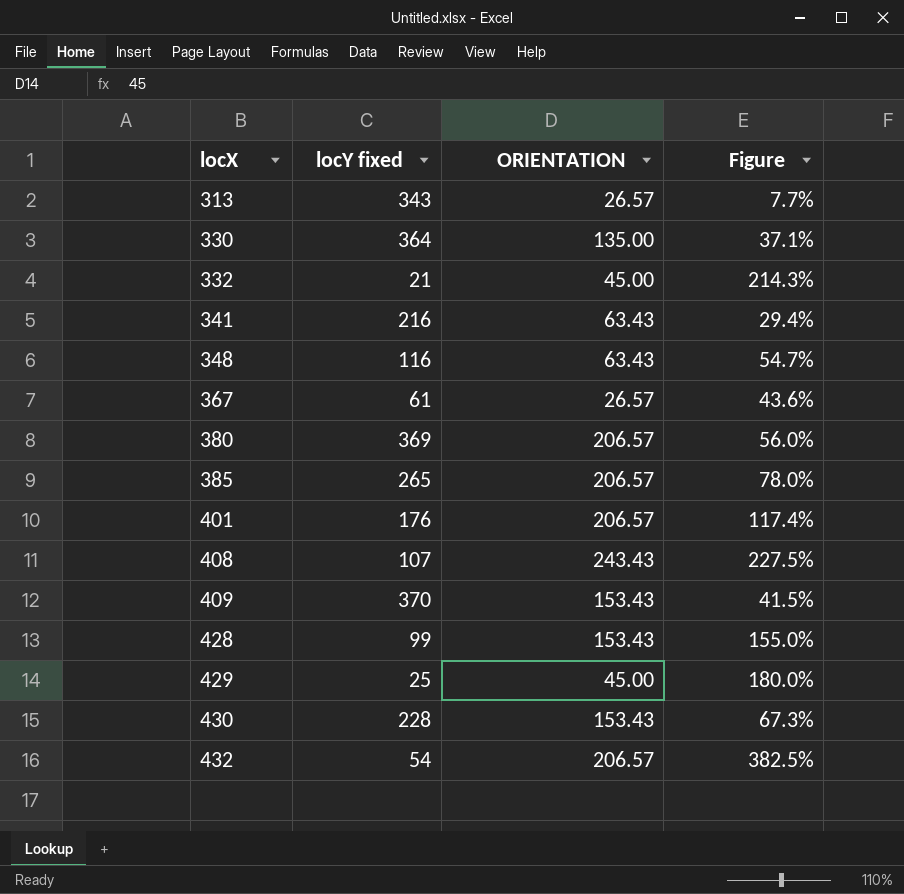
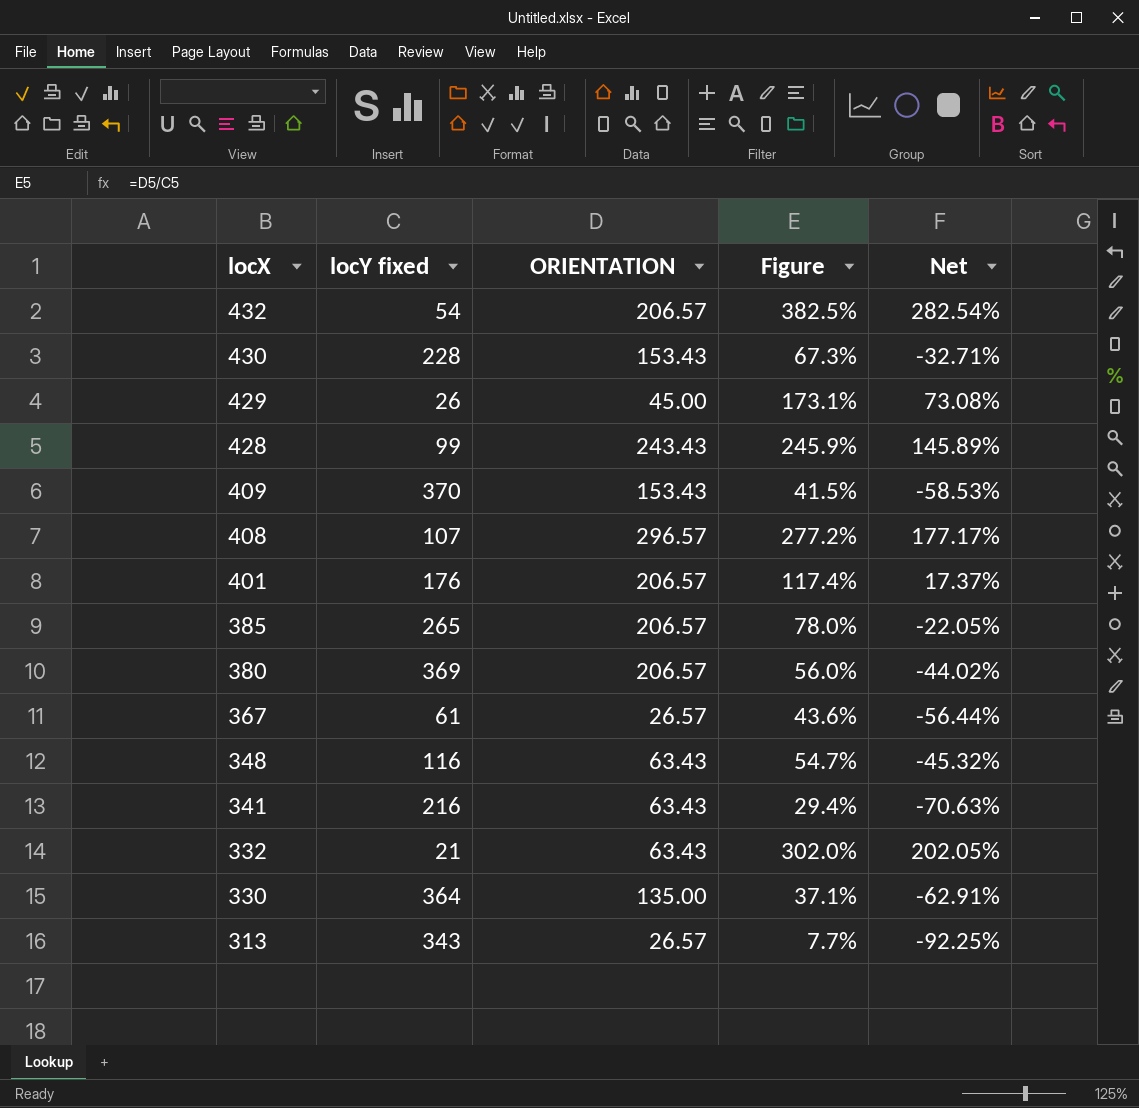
row order: locX ascending -> locX descending
column Net | formula: none -> ([ORIENTATION] - [locY fixed]) / [locY fixed]
429 | locY fixed: 25 -> 26
429 | Figure: 180.0% -> 173.1%
428 | ORIENTATION: 153.43 -> 243.43
428 | Figure: 155.0% -> 245.9%
408 | ORIENTATION: 243.43 -> 296.57
408 | Figure: 227.5% -> 277.2%
332 | ORIENTATION: 45.00 -> 63.43
332 | Figure: 214.3% -> 302.0%

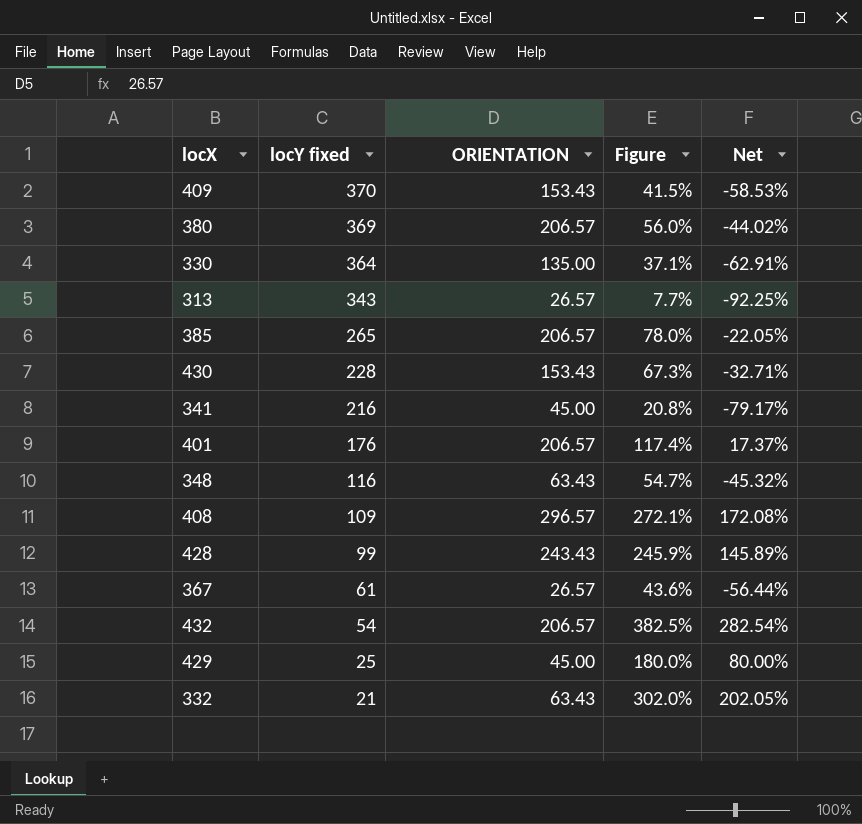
row order: locX descending -> locY fixed descending
341 | ORIENTATION: 63.43 -> 45.00
341 | Figure: 29.4% -> 20.8%
341 | Net: -70.63% -> -79.17%
408 | locY fixed: 107 -> 109
408 | Figure: 277.2% -> 272.1%
408 | Net: 177.17% -> 172.08%
429 | locY fixed: 26 -> 25
429 | Figure: 173.1% -> 180.0%
429 | Net: 73.08% -> 80.00%

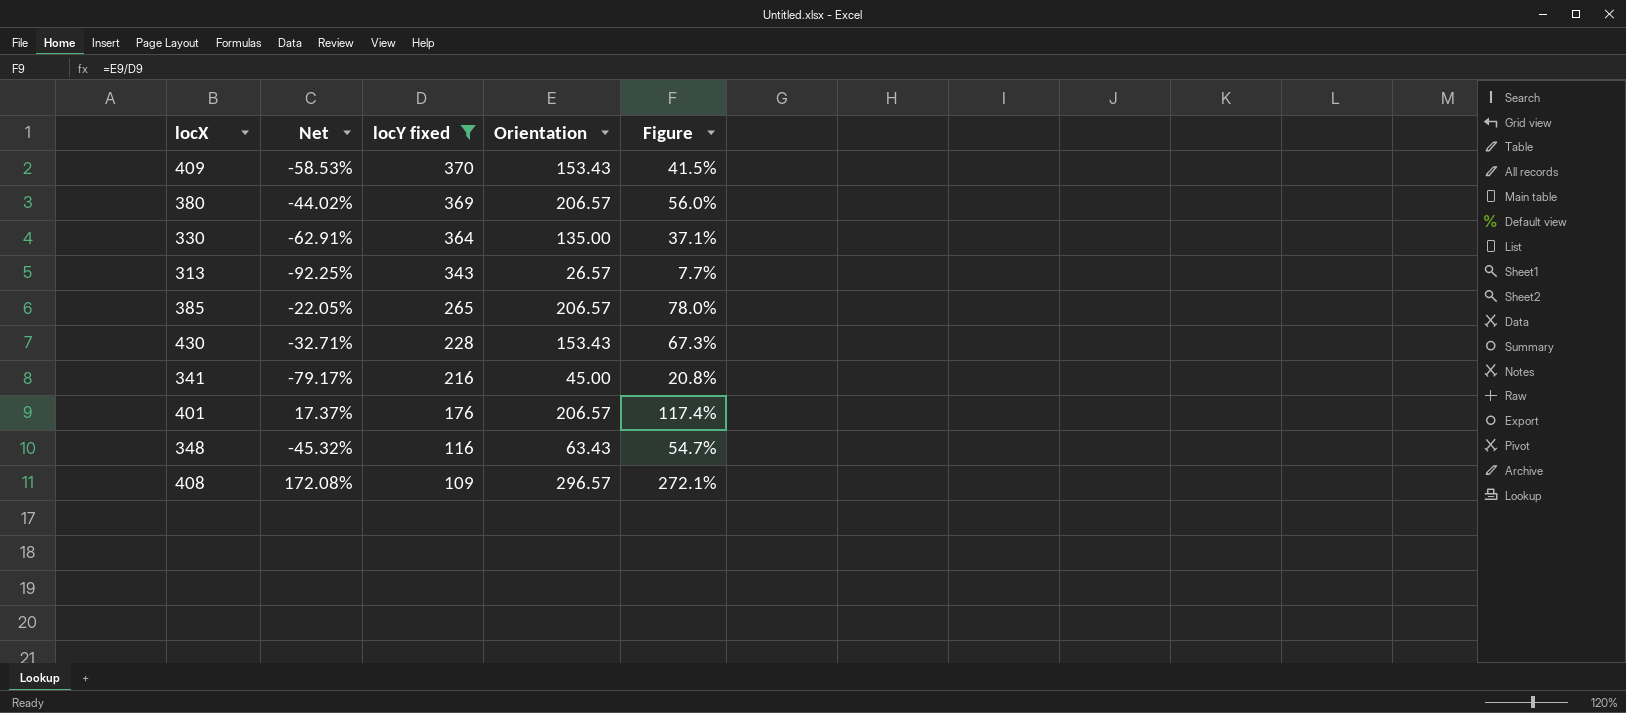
filter: none -> locY fixed >= 109
column Net | position: 5 -> 2
column name: ORIENTATION -> Orientation

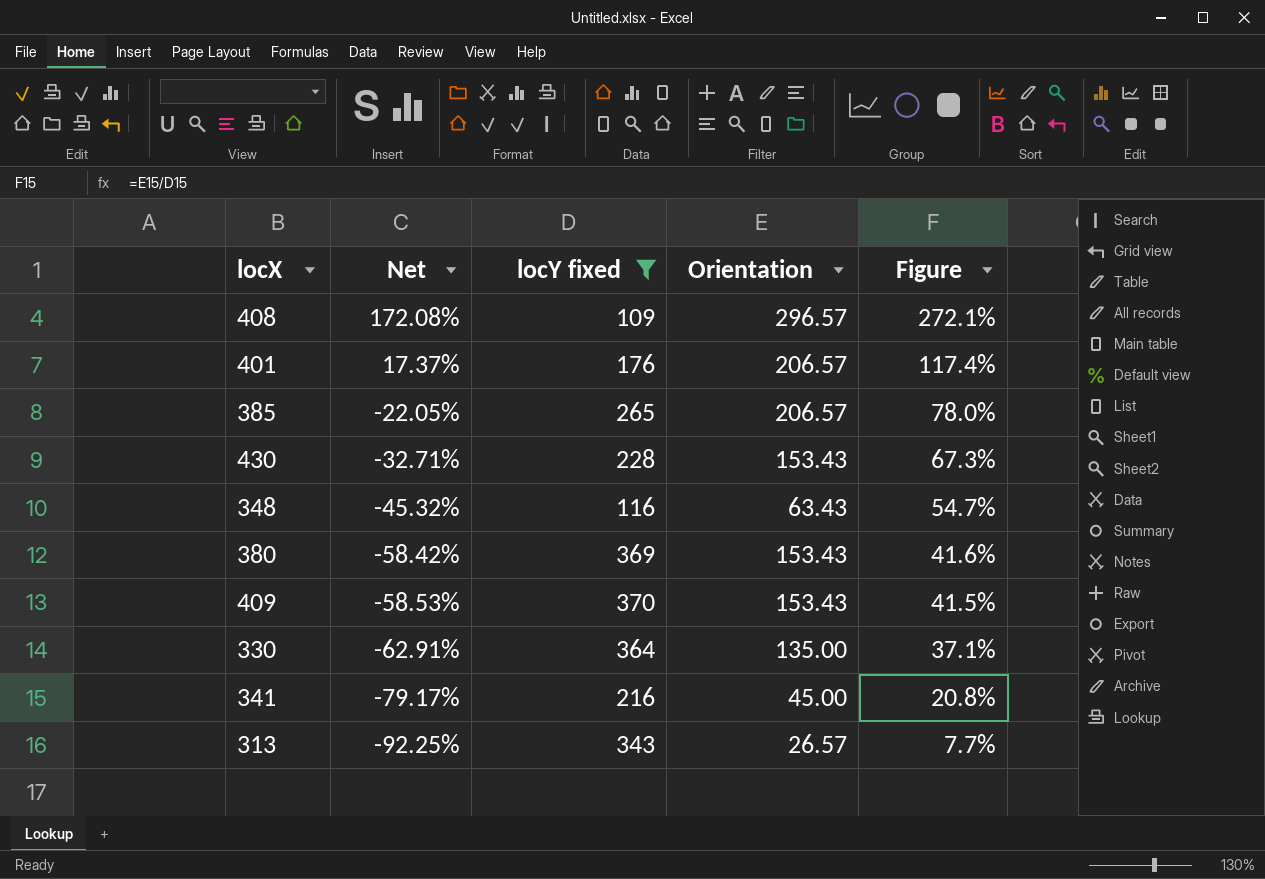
row order: locY fixed descending -> Net descending
380 | Net: -44.02% -> -58.42%
380 | Orientation: 206.57 -> 153.43
380 | Figure: 56.0% -> 41.6%

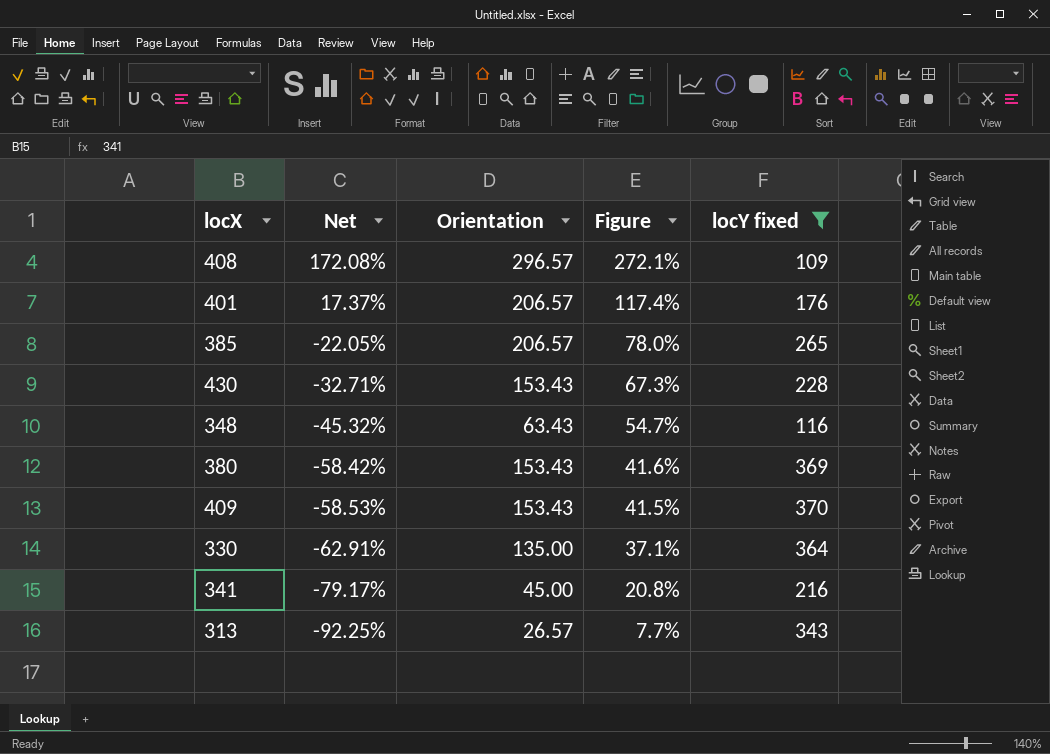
column locY fixed | position: 3 -> 5

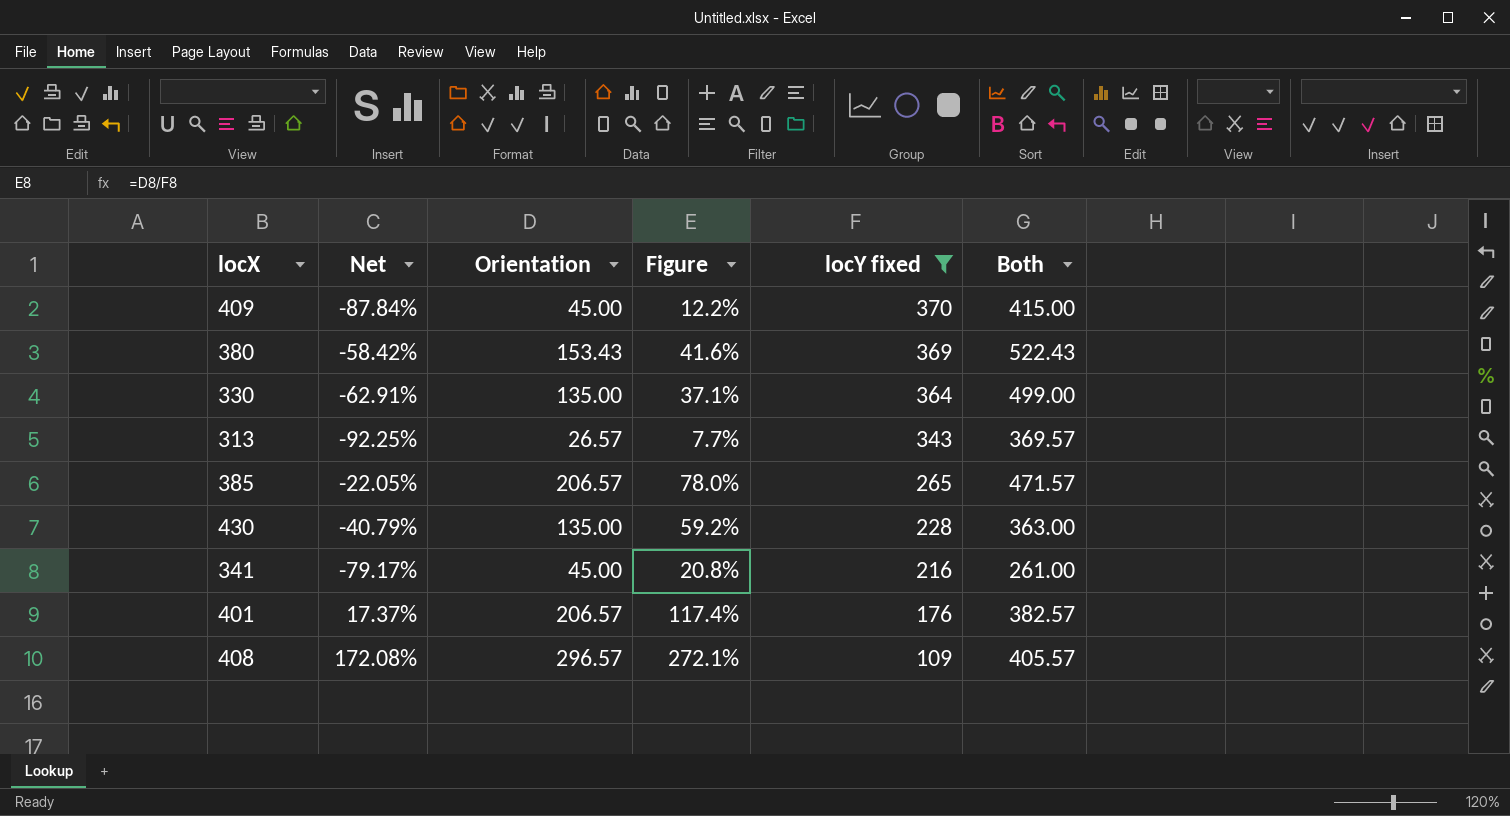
row order: Net descending -> locY fixed descending
column Both | formula: none -> [Orientation] + [locY fixed]
row 348: -45.32% | 63.43 | 54.7% | 116 -> none
409 | Net: -58.53% -> -87.84%
409 | Orientation: 153.43 -> 45.00
409 | Figure: 41.5% -> 12.2%
430 | Net: -32.71% -> -40.79%
430 | Orientation: 153.43 -> 135.00
430 | Figure: 67.3% -> 59.2%

